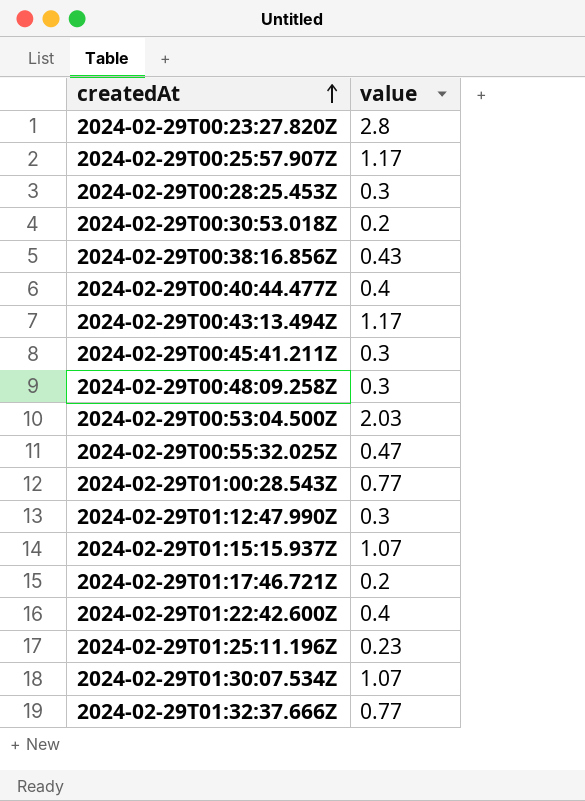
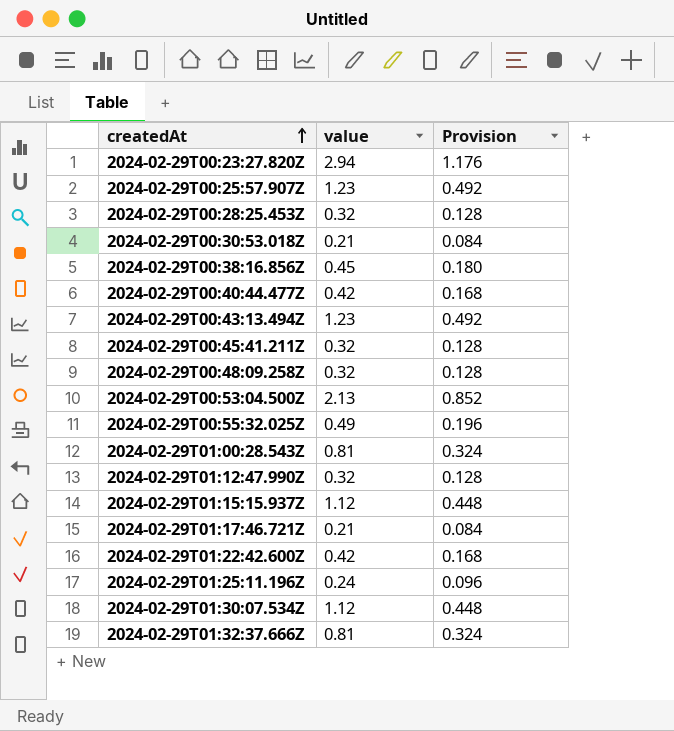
column Provision | formula: none -> [value] * 0.4
2024-02-29T00:23:27.820Z | value: 2.8 -> 2.94
2024-02-29T00:25:57.907Z | value: 1.17 -> 1.23
2024-02-29T00:28:25.453Z | value: 0.3 -> 0.32
2024-02-29T00:30:53.018Z | value: 0.2 -> 0.21
2024-02-29T00:38:16.856Z | value: 0.43 -> 0.45
2024-02-29T00:40:44.477Z | value: 0.4 -> 0.42
2024-02-29T00:43:13.494Z | value: 1.17 -> 1.23
2024-02-29T00:45:41.211Z | value: 0.3 -> 0.32
2024-02-29T00:48:09.258Z | value: 0.3 -> 0.32
2024-02-29T00:53:04.500Z | value: 2.03 -> 2.13
2024-02-29T00:55:32.025Z | value: 0.47 -> 0.49
2024-02-29T01:00:28.543Z | value: 0.77 -> 0.81
2024-02-29T01:12:47.990Z | value: 0.3 -> 0.32
2024-02-29T01:15:15.937Z | value: 1.07 -> 1.12
2024-02-29T01:17:46.721Z | value: 0.2 -> 0.21
2024-02-29T01:22:42.600Z | value: 0.4 -> 0.42
2024-02-29T01:25:11.196Z | value: 0.23 -> 0.24
2024-02-29T01:30:07.534Z | value: 1.07 -> 1.12
2024-02-29T01:32:37.666Z | value: 0.77 -> 0.81

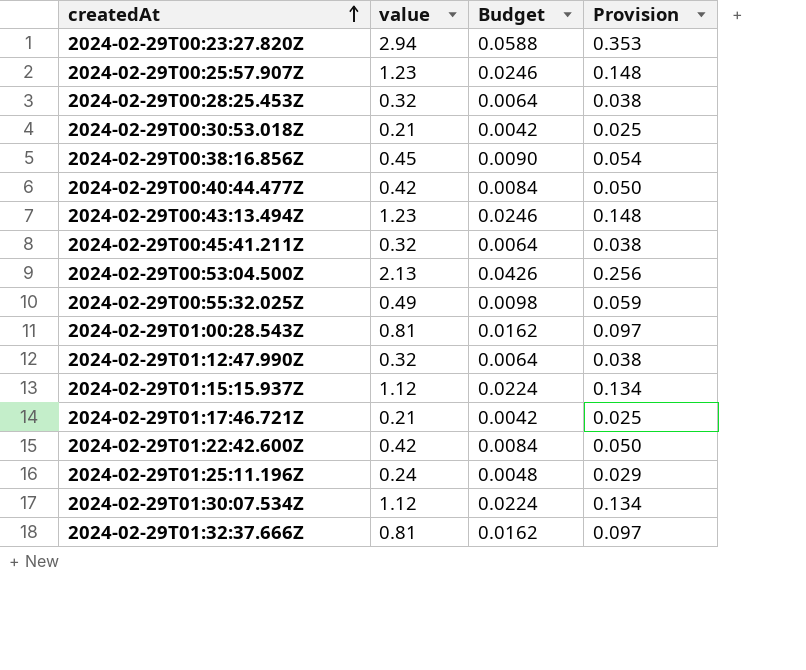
column Budget | formula: none -> [value] * 0.02
column Provision | formula: [value] * 0.4 -> [value] * 0.12
row 2024-02-29T00:48:09.258Z: 0.32 | 0.128 -> none

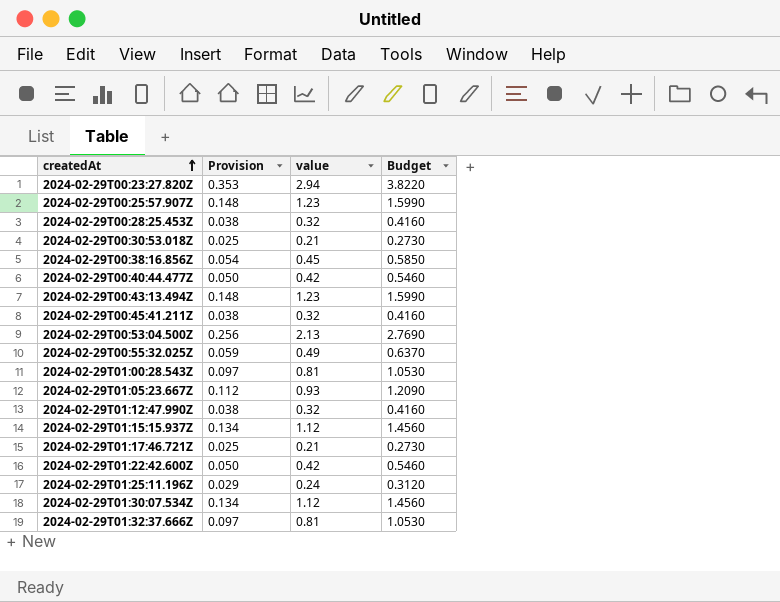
column Provision | position: 4 -> 2
column Budget | formula: [value] * 0.02 -> [value] * 1.3
row 2024-02-29T01:05:23.667Z: none -> 0.112 | 0.93 | 1.2090

